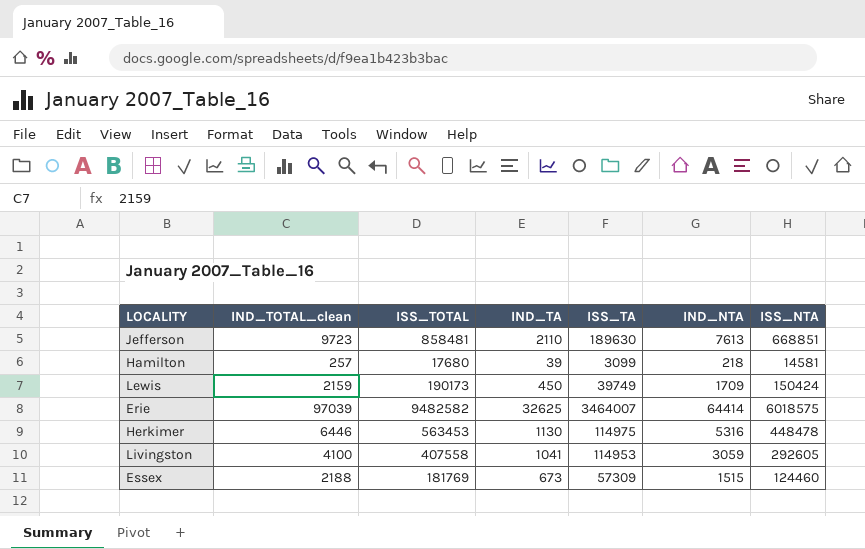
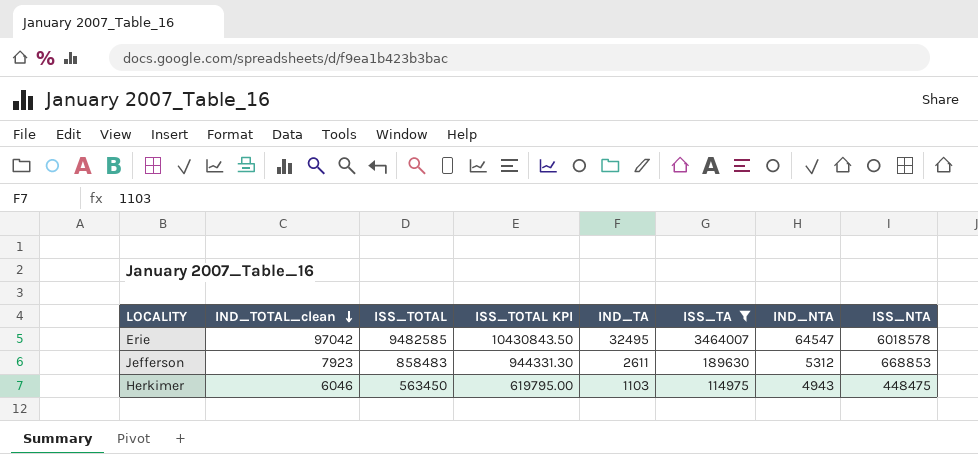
filter: none -> ISS_TA >= 114975
row order: none -> IND_TOTAL_clean descending
column ISS_TOTAL KPI | formula: none -> [ISS_TOTAL] * 1.1
Erie | IND_TOTAL_clean: 97039 -> 97042
Erie | ISS_TOTAL: 9482582 -> 9482585
Erie | IND_TA: 32625 -> 32495
Erie | IND_NTA: 64414 -> 64547
Erie | ISS_NTA: 6018575 -> 6018578
Jefferson | IND_TOTAL_clean: 9723 -> 7923
Jefferson | ISS_TOTAL: 858481 -> 858483
Jefferson | IND_TA: 2110 -> 2611
Jefferson | IND_NTA: 7613 -> 5312
Jefferson | ISS_NTA: 668851 -> 668853
Herkimer | IND_TOTAL_clean: 6446 -> 6046
Herkimer | ISS_TOTAL: 563453 -> 563450
Herkimer | IND_TA: 1130 -> 1103
Herkimer | IND_NTA: 5316 -> 4943
Herkimer | ISS_NTA: 448478 -> 448475

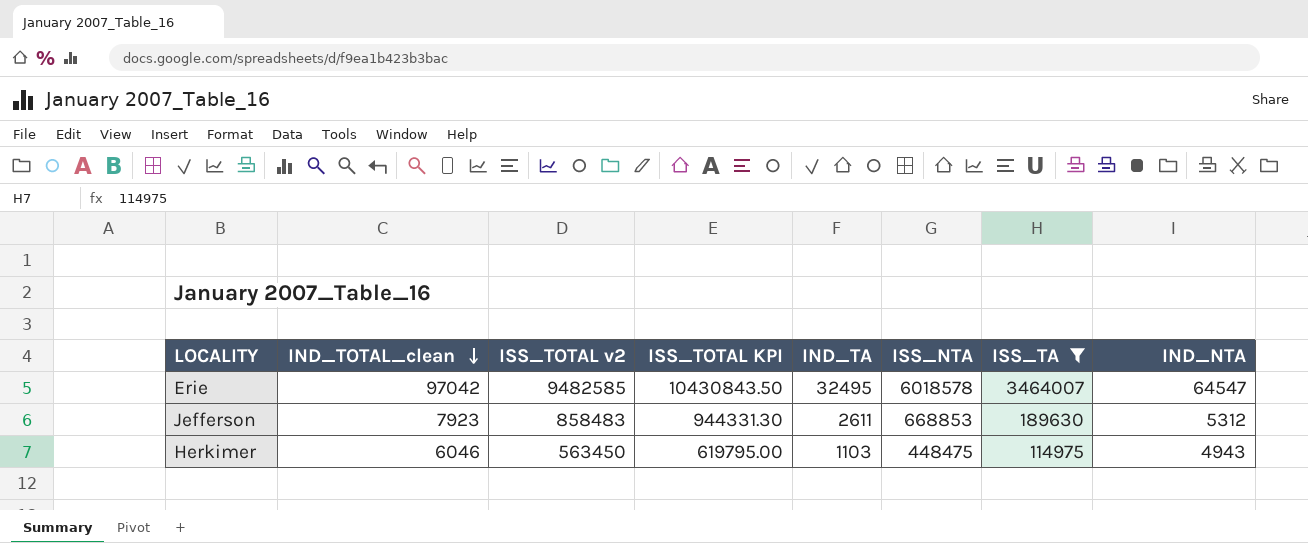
column name: ISS_TOTAL -> ISS_TOTAL v2
column ISS_NTA | position: 8 -> 6

